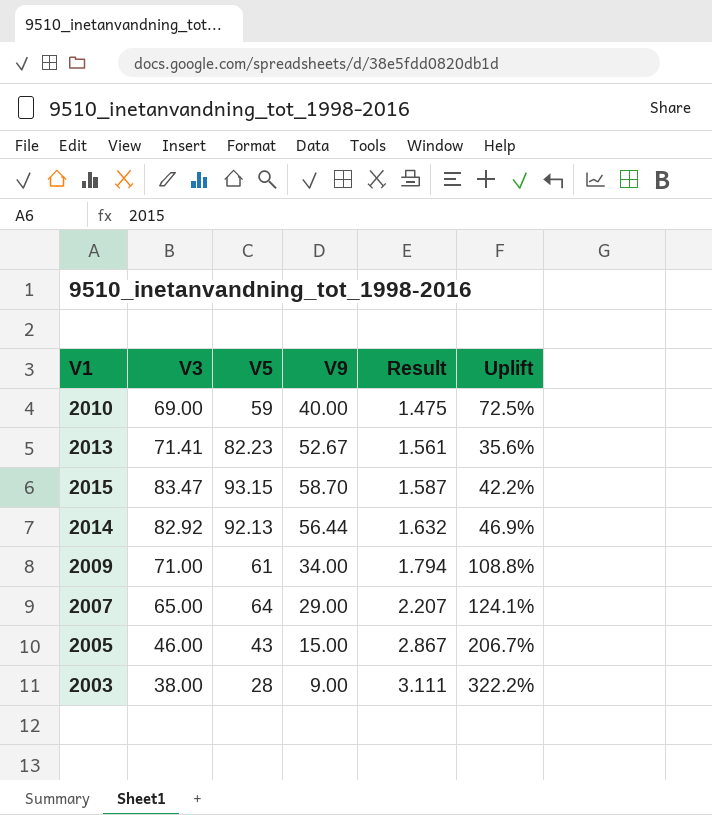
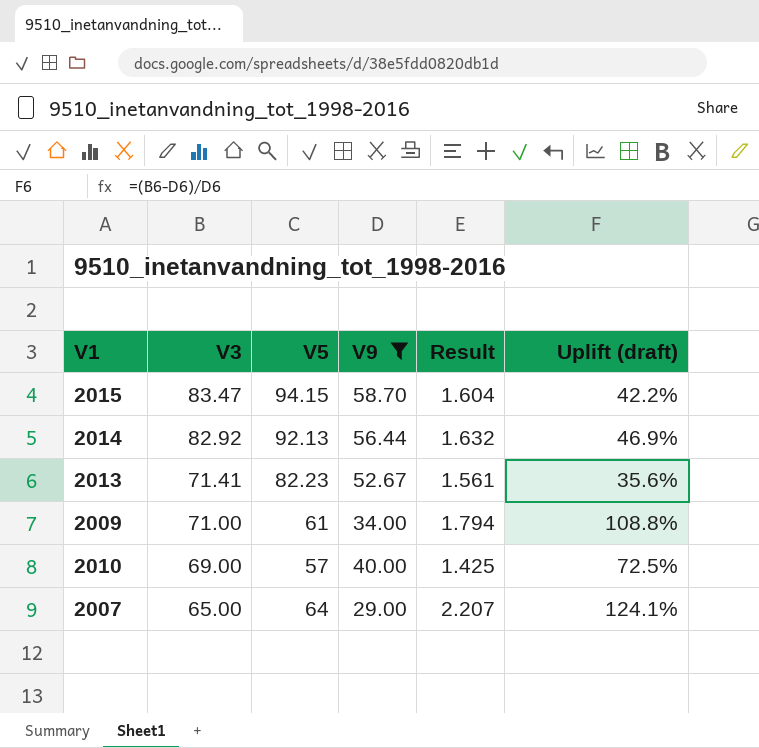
filter: none -> V9 >= 29.00
row order: Result ascending -> V3 descending
column name: Uplift -> Uplift (draft)
2015 | V5: 93.15 -> 94.15
2015 | Result: 1.587 -> 1.604
2010 | V5: 59 -> 57
2010 | Result: 1.475 -> 1.425

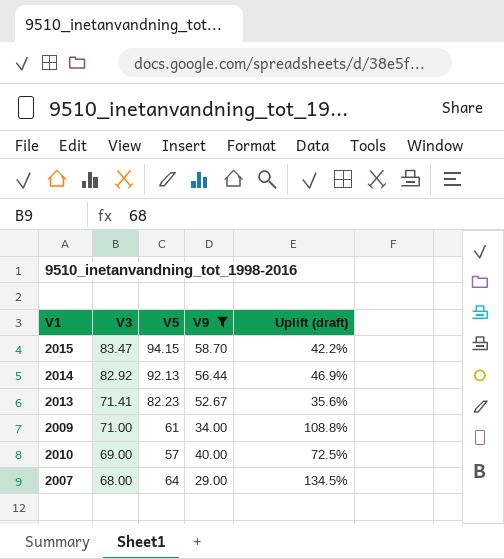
column Result | formula: [V5] / [V9] -> none
2007 | V3: 65.00 -> 68.00
2007 | Uplift (draft): 124.1% -> 134.5%

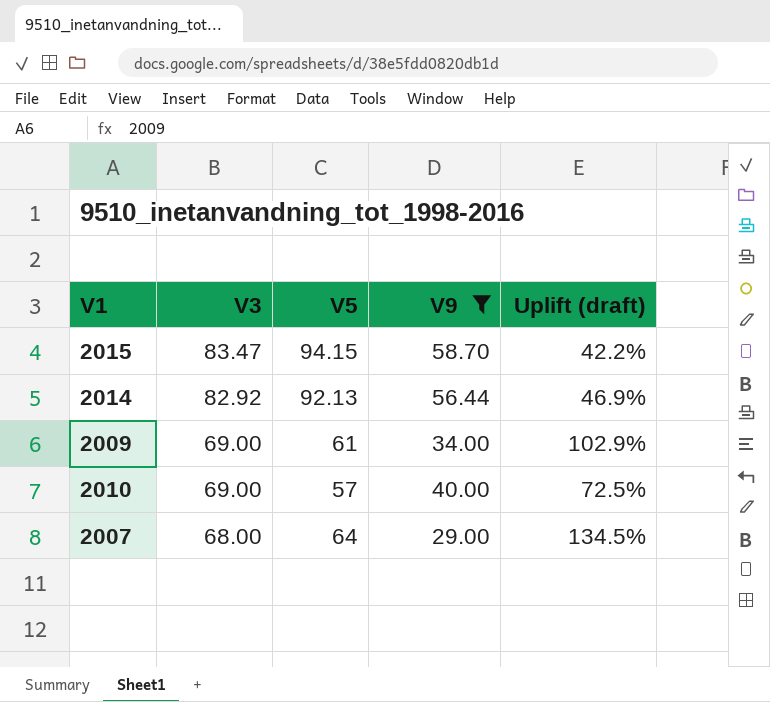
row 2013: 71.41 | 82.23 | 52.67 | 35.6% -> none
2009 | V3: 71.00 -> 69.00
2009 | Uplift (draft): 108.8% -> 102.9%

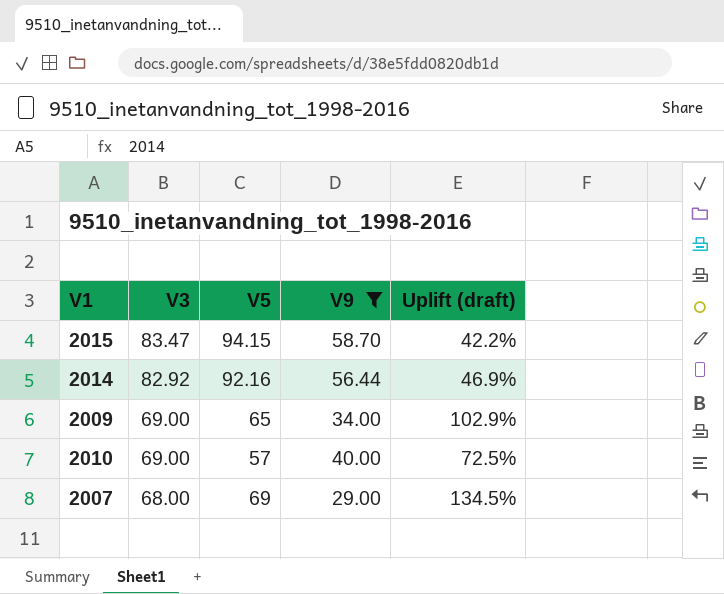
2014 | V5: 92.13 -> 92.16
2009 | V5: 61 -> 65
2007 | V5: 64 -> 69

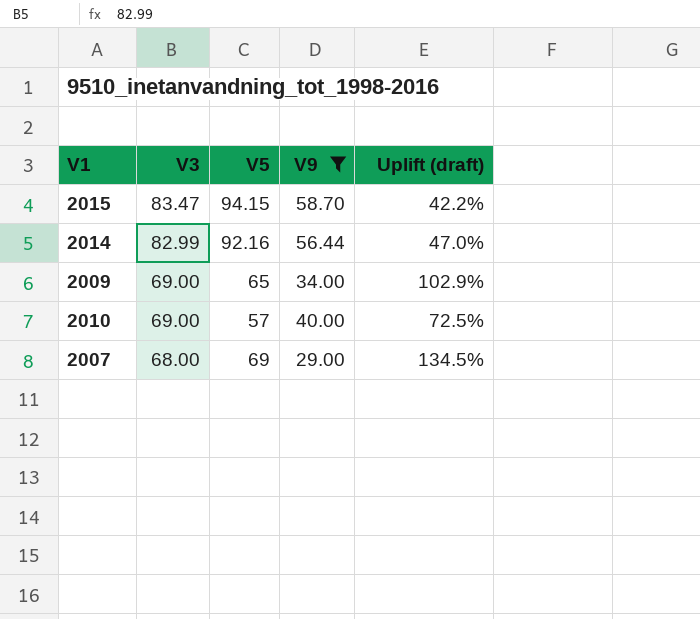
2014 | V3: 82.92 -> 82.99
2014 | Uplift (draft): 46.9% -> 47.0%

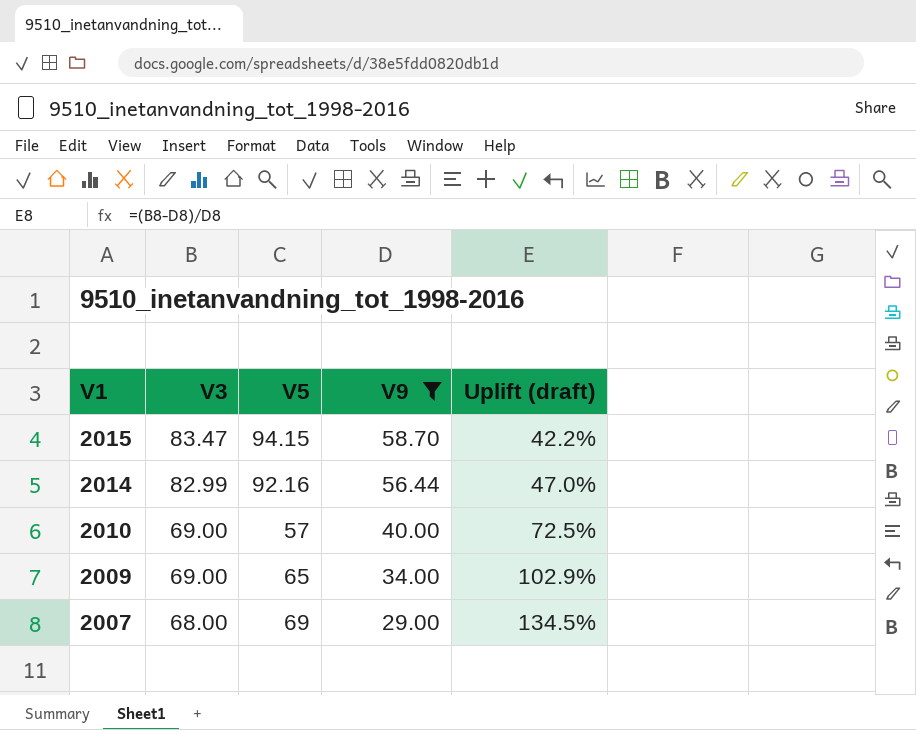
row order: V3 descending -> V1 descending

